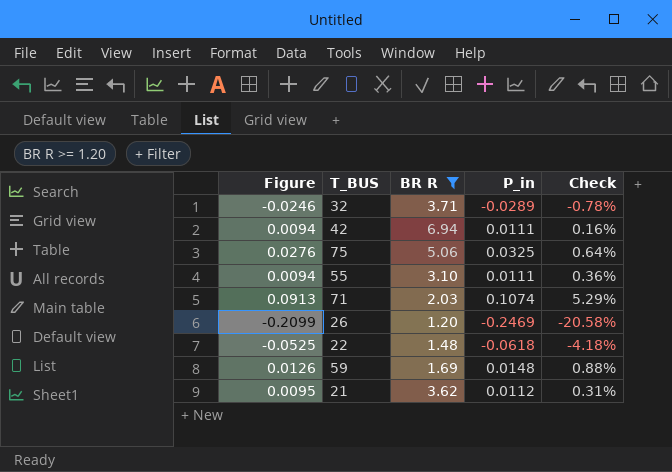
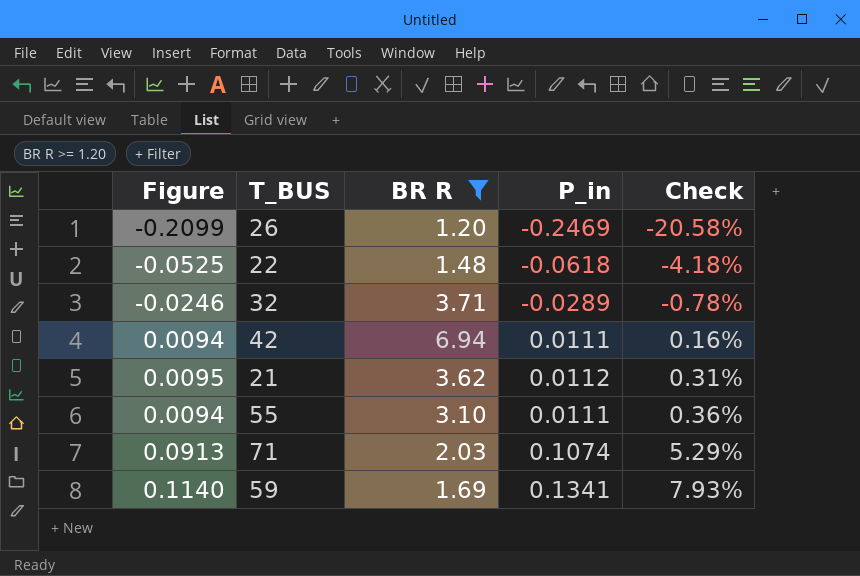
row order: none -> Check ascending
row 75: 0.0276 | 5.06 | 0.0325 | 0.64% -> none
59 | Figure: 0.0126 -> 0.1140
59 | P_in: 0.0148 -> 0.1341
59 | Check: 0.88% -> 7.93%

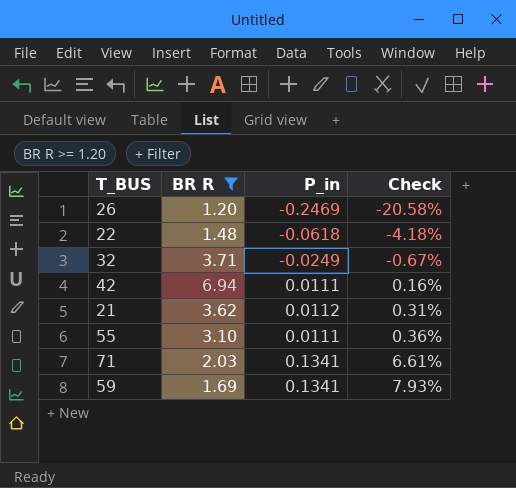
column Figure | formula: [P_in] * 0.85 -> none
32 | P_in: -0.0289 -> -0.0249
32 | Check: -0.78% -> -0.67%
71 | P_in: 0.1074 -> 0.1341
71 | Check: 5.29% -> 6.61%

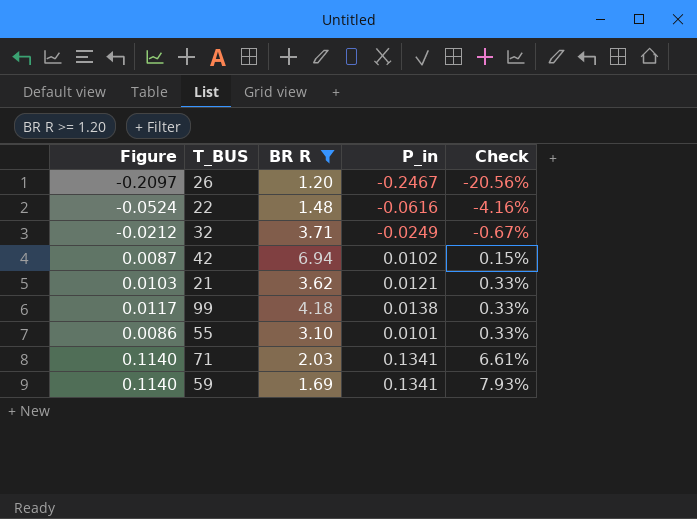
column Figure | formula: none -> [P_in] * 0.85
26 | P_in: -0.2469 -> -0.2467
26 | Check: -20.58% -> -20.56%
22 | P_in: -0.0618 -> -0.0616
22 | Check: -4.18% -> -4.16%
42 | P_in: 0.0111 -> 0.0102
42 | Check: 0.16% -> 0.15%
21 | P_in: 0.0112 -> 0.0121
21 | Check: 0.31% -> 0.33%
row 99: none -> 0.0117 | 4.18 | 0.0138 | 0.33%
55 | P_in: 0.0111 -> 0.0101
55 | Check: 0.36% -> 0.33%

